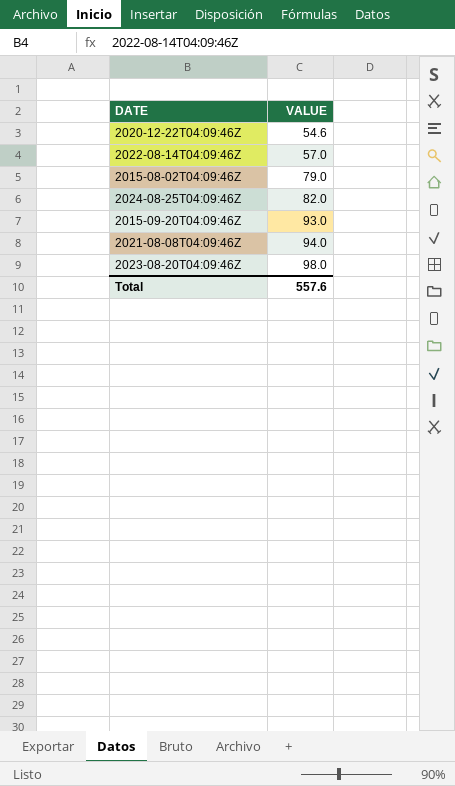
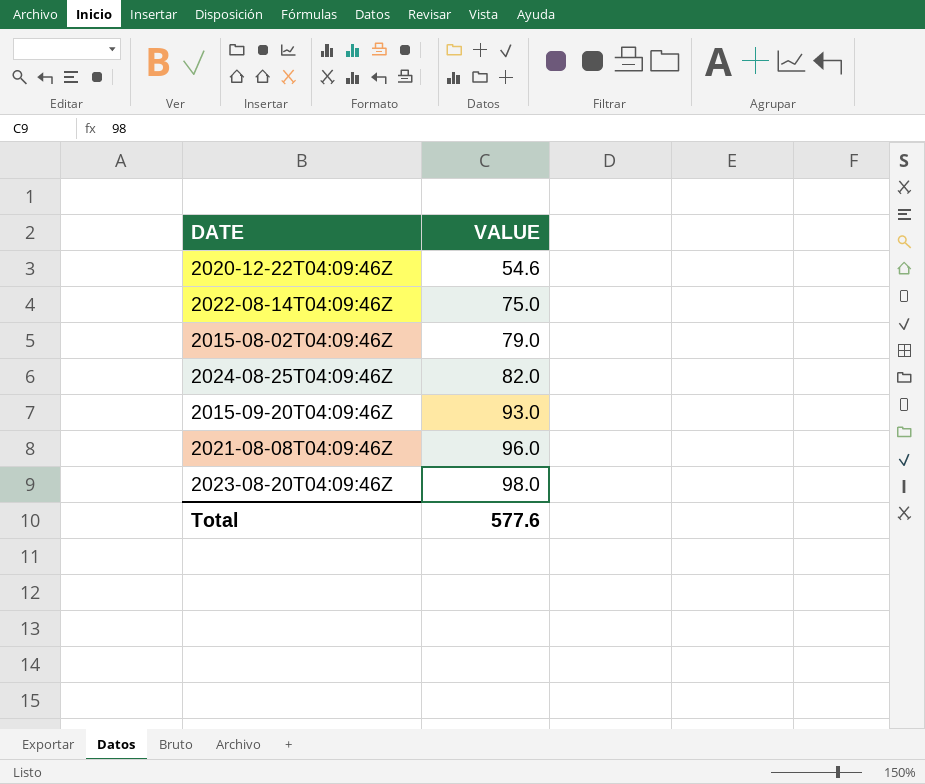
2022-08-14T04:09:46Z | VALUE: 57.0 -> 75.0
2021-08-08T04:09:46Z | VALUE: 94.0 -> 96.0
Total | VALUE: 557.6 -> 577.6

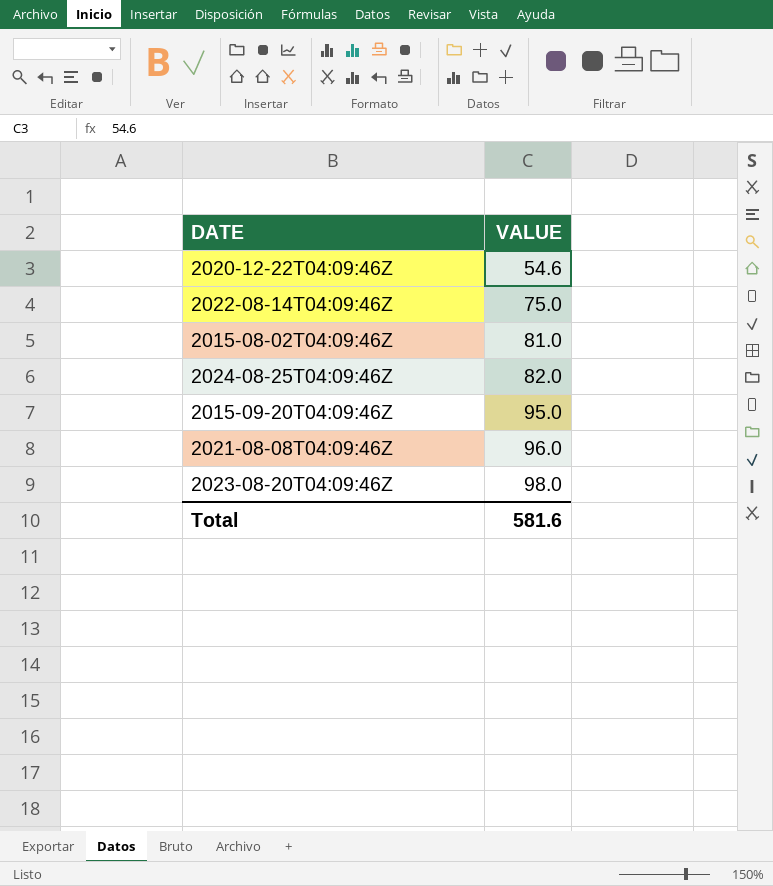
2015-08-02T04:09:46Z | VALUE: 79.0 -> 81.0
2015-09-20T04:09:46Z | VALUE: 93.0 -> 95.0
Total | VALUE: 577.6 -> 581.6

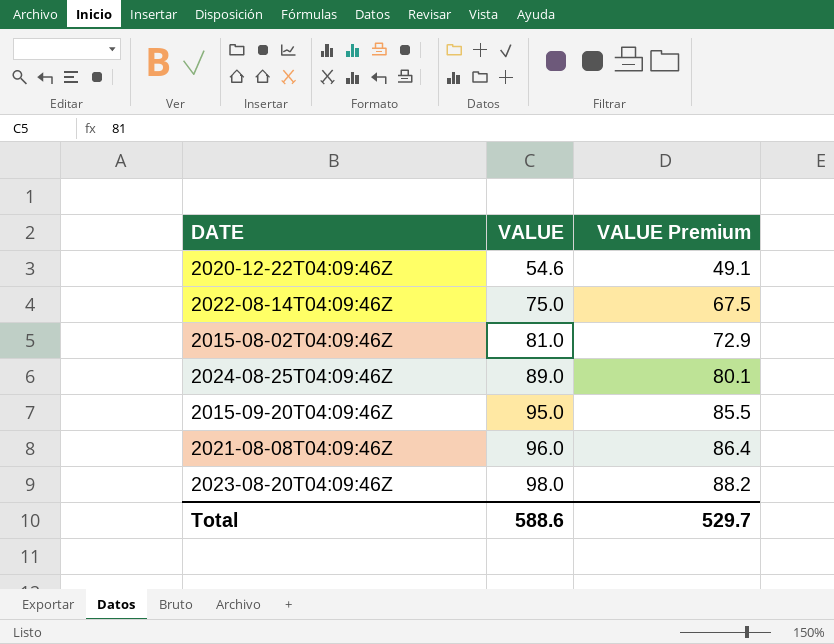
column VALUE Premium | formula: none -> [VALUE] * 0.9
2024-08-25T04:09:46Z | VALUE: 82.0 -> 89.0
Total | VALUE: 581.6 -> 588.6

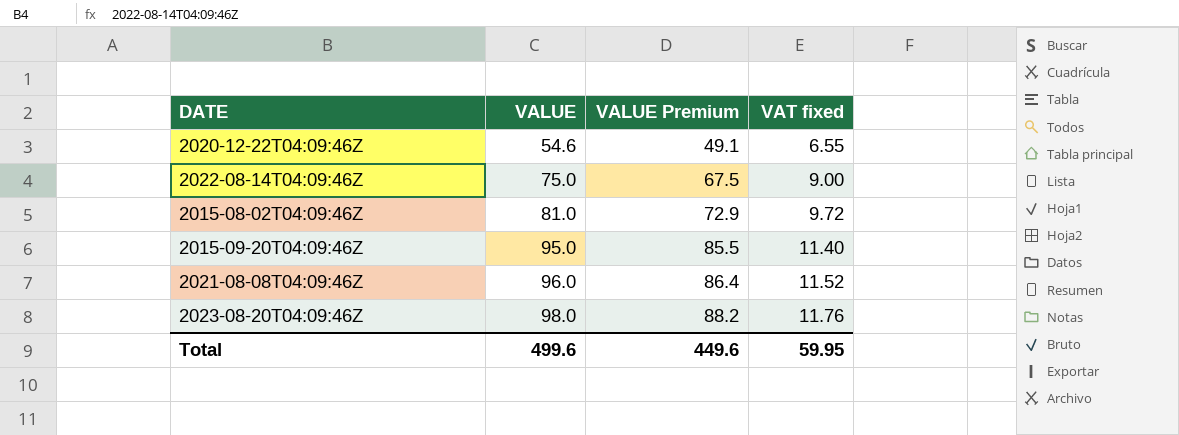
column VAT fixed | formula: none -> [VALUE] * 0.12
row 2024-08-25T04:09:46Z: 89.0 | 80.1 -> none
Total | VALUE: 588.6 -> 499.6
Total | VALUE Premium: 529.7 -> 449.6

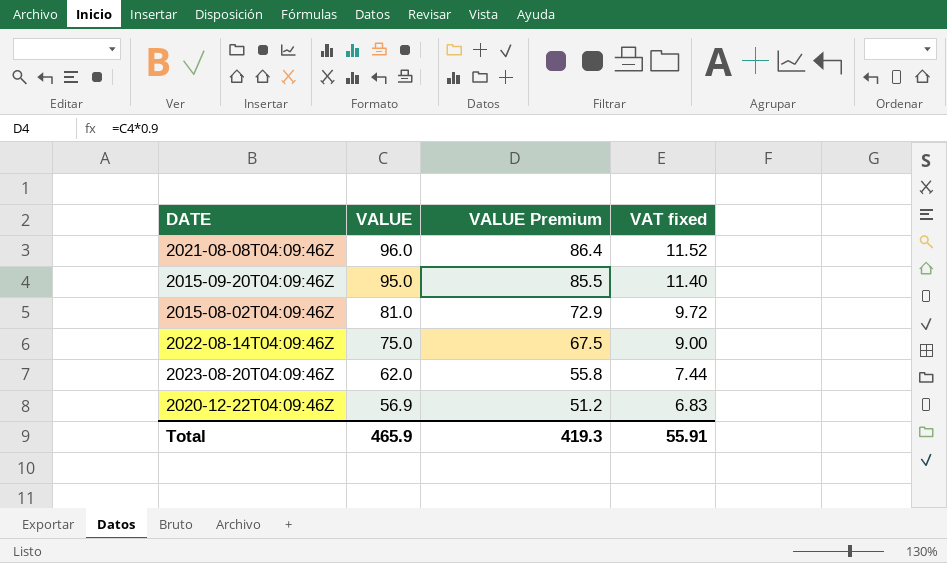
row order: VALUE ascending -> VALUE descending
2023-08-20T04:09:46Z | VALUE: 98.0 -> 62.0
2023-08-20T04:09:46Z | VALUE Premium: 88.2 -> 55.8
2023-08-20T04:09:46Z | VAT fixed: 11.76 -> 7.44
2020-12-22T04:09:46Z | VALUE: 54.6 -> 56.9
2020-12-22T04:09:46Z | VALUE Premium: 49.1 -> 51.2
2020-12-22T04:09:46Z | VAT fixed: 6.55 -> 6.83
Total | VALUE: 499.6 -> 465.9
Total | VALUE Premium: 449.6 -> 419.3
Total | VAT fixed: 59.95 -> 55.91

